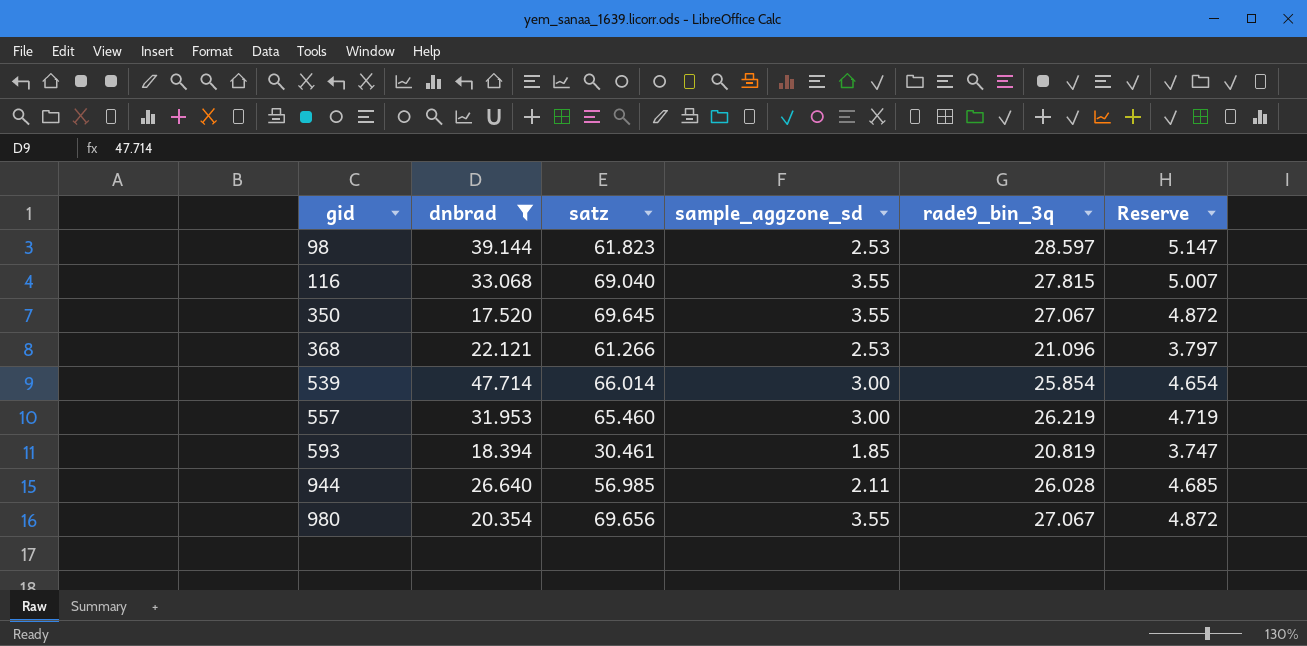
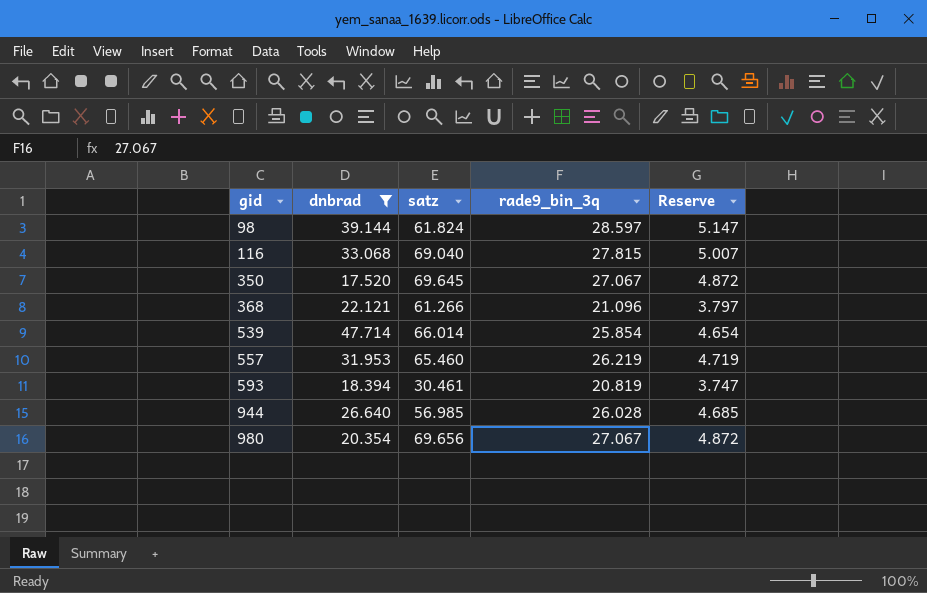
column sample_aggzone_sd | position: 4 -> none
98 | satz: 61.823 -> 61.824

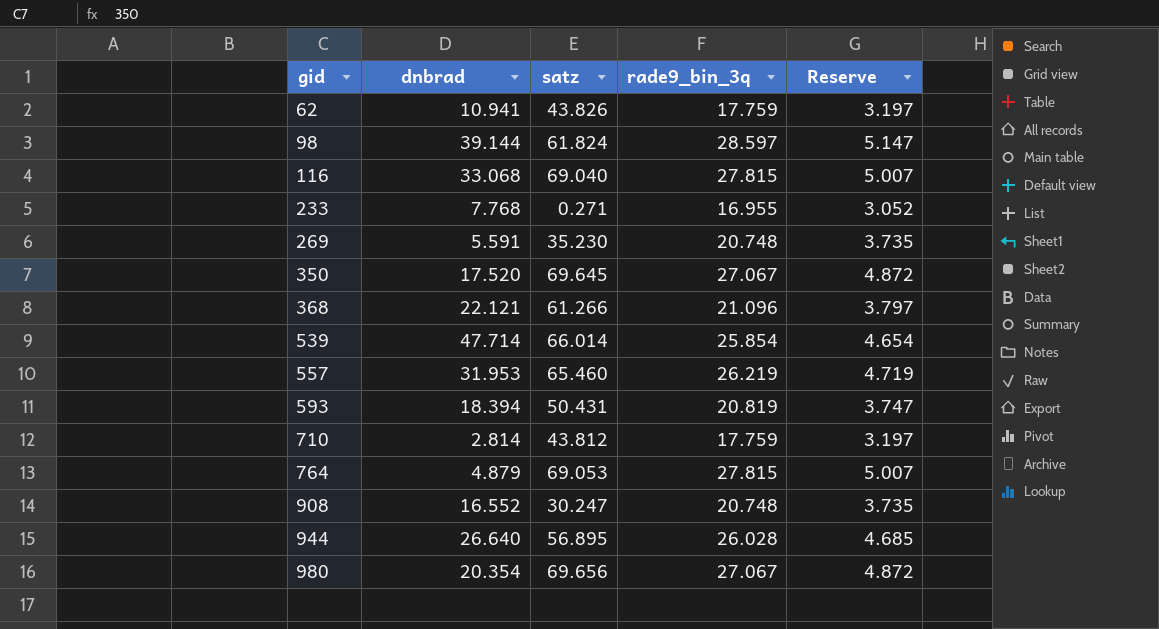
filter: dnbrad >= 17.520 -> none
593 | satz: 30.461 -> 50.431
944 | satz: 56.985 -> 56.895

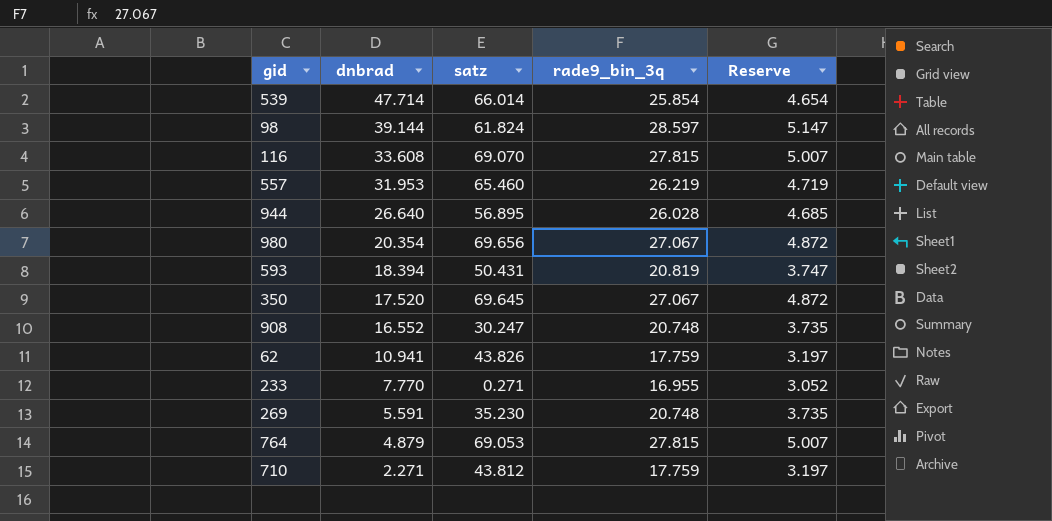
row order: gid ascending -> dnbrad descending
row 368: 22.121 | 61.266 | 21.096 | 3.797 -> none
116 | dnbrad: 33.068 -> 33.608
116 | satz: 69.040 -> 69.070
233 | dnbrad: 7.768 -> 7.770
710 | dnbrad: 2.814 -> 2.271

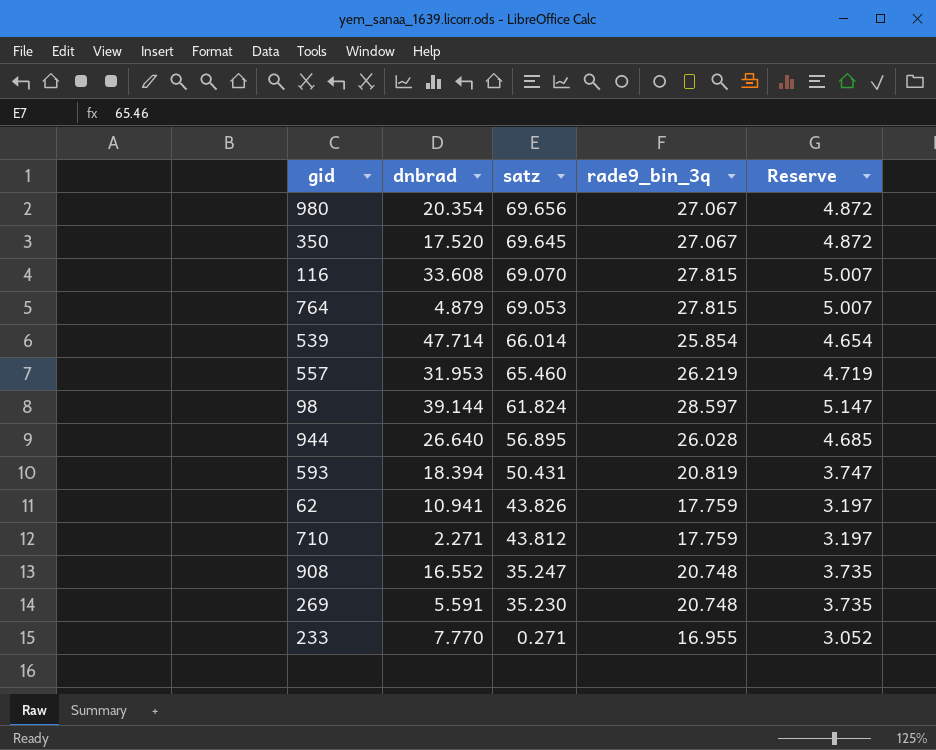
row order: dnbrad descending -> satz descending
908 | satz: 30.247 -> 35.247

